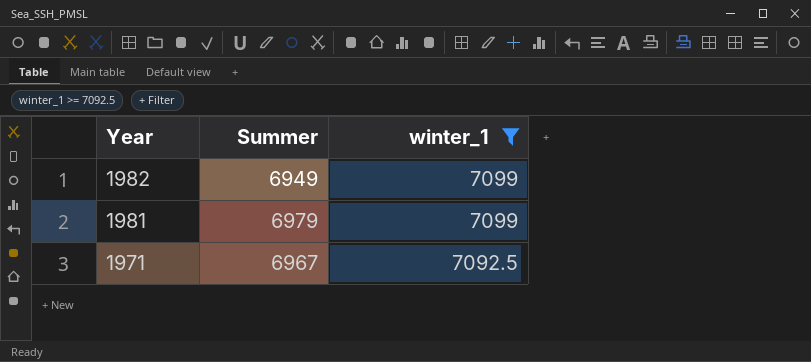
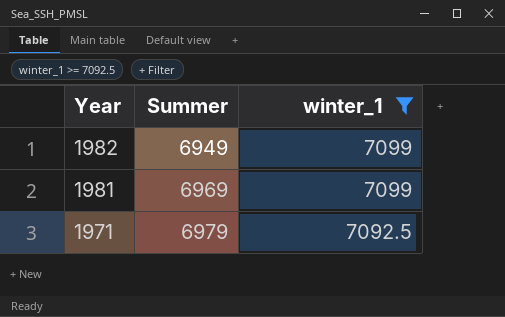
1981 | Summer: 6979 -> 6969
1971 | Summer: 6967 -> 6979

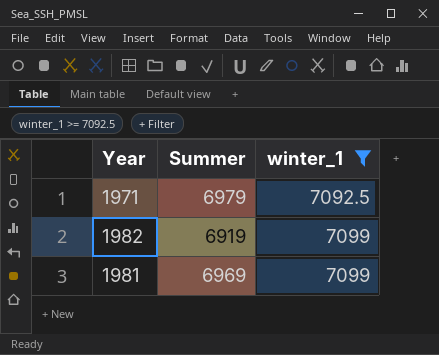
row order: Year descending -> winter_1 ascending
1982 | Summer: 6949 -> 6919

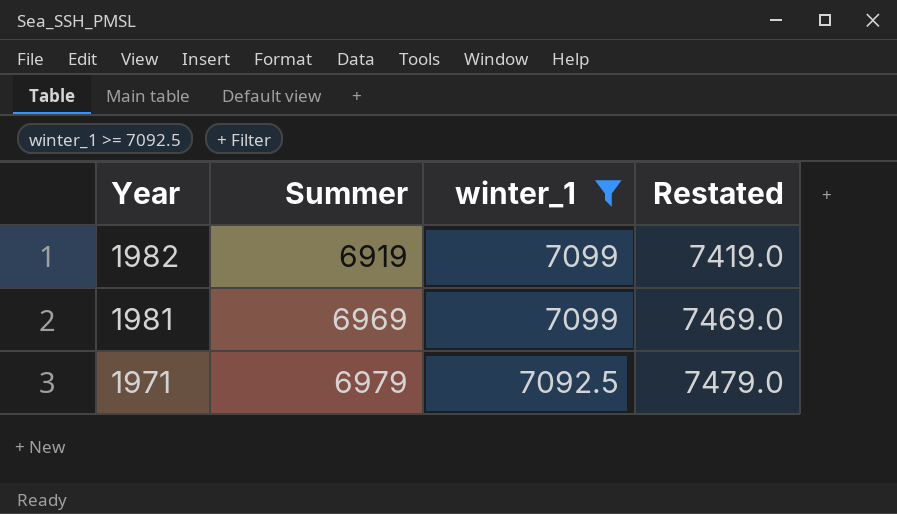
row order: winter_1 ascending -> Year descending
column Restated | formula: none -> [Summer] + 500

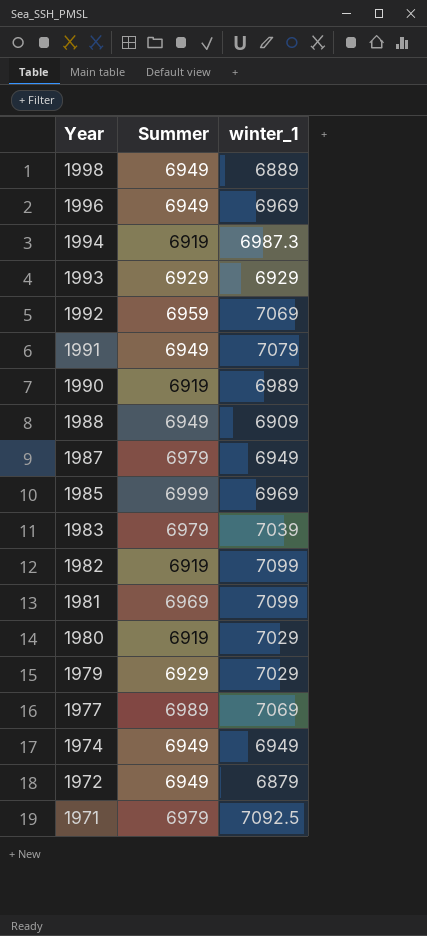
filter: winter_1 >= 7092.5 -> none
column Restated | formula: [Summer] + 500 -> none

